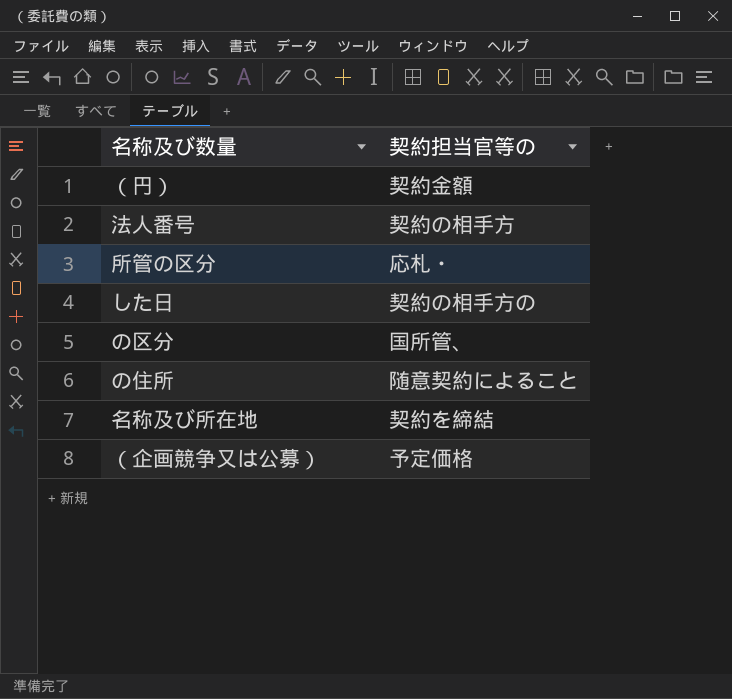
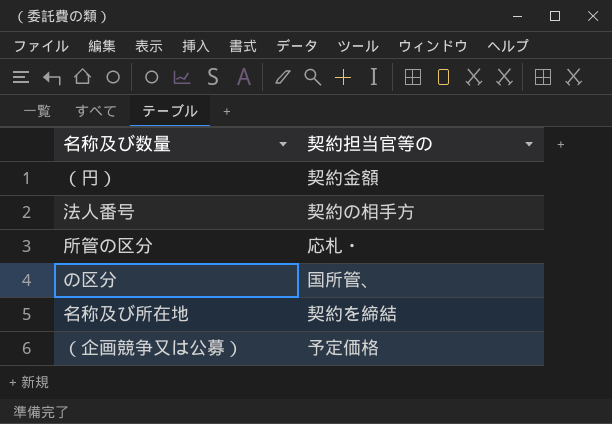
row した日: 契約の相手方の -> none
row の住所: 随意契約によること -> none

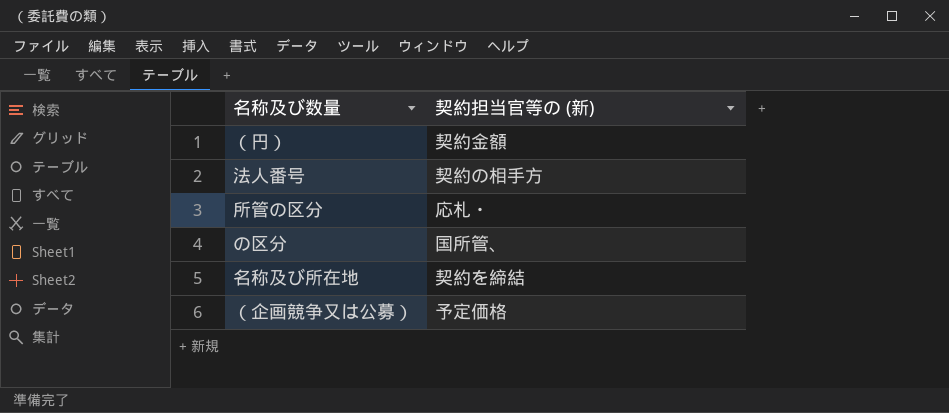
column name: 契約担当官等の -> 契約担当官等の (新)

